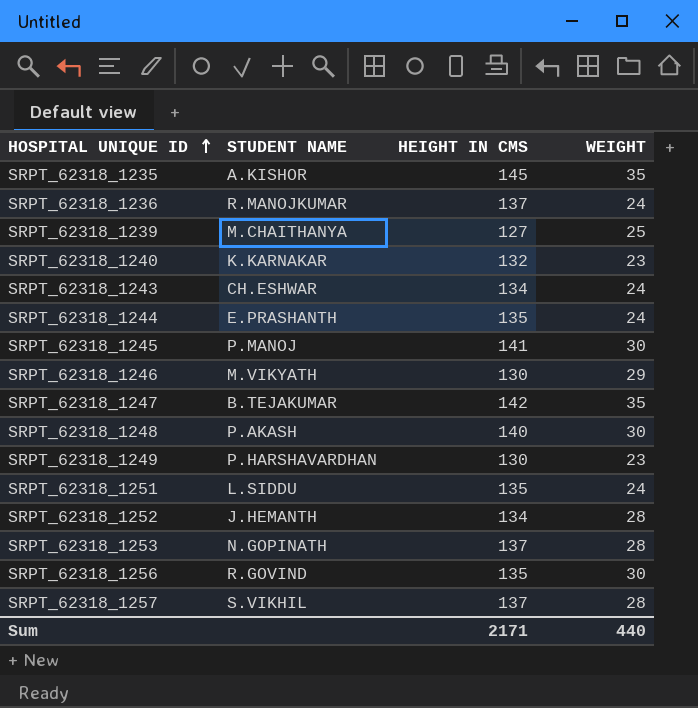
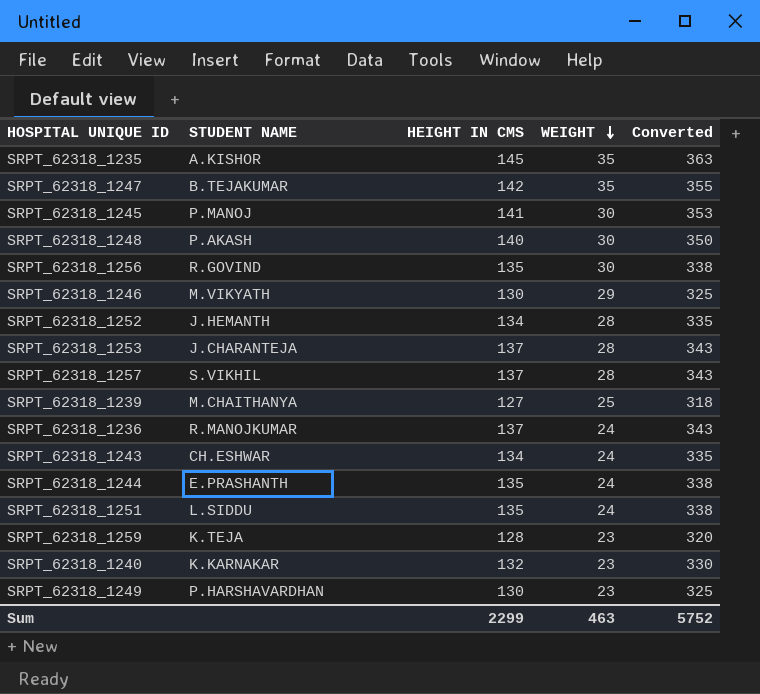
row order: HOSPITAL UNIQUE ID ascending -> WEIGHT descending
column Converted | formula: none -> [HEIGHT IN CMS] * 2.5
SRPT_62318_1253 | STUDENT NAME: N.GOPINATH -> J.CHARANTEJA
row SRPT_62318_1259: none -> K.TEJA | 128 | 23 | 320
Sum | HEIGHT IN CMS: 2171 -> 2299
Sum | WEIGHT: 440 -> 463

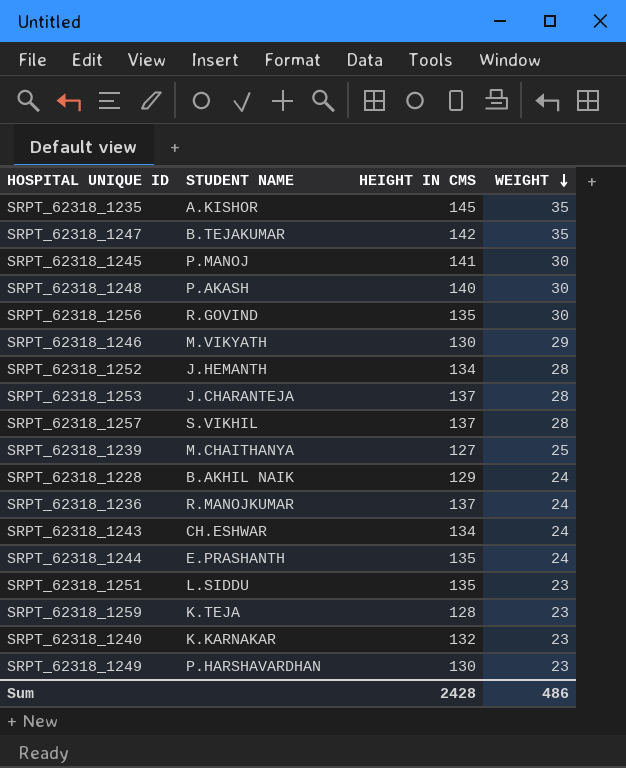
column Converted | formula: [HEIGHT IN CMS] * 2.5 -> none
row SRPT_62318_1228: none -> B.AKHIL NAIK | 129 | 24
SRPT_62318_1251 | WEIGHT: 24 -> 23
Sum | HEIGHT IN CMS: 2299 -> 2428
Sum | WEIGHT: 463 -> 486

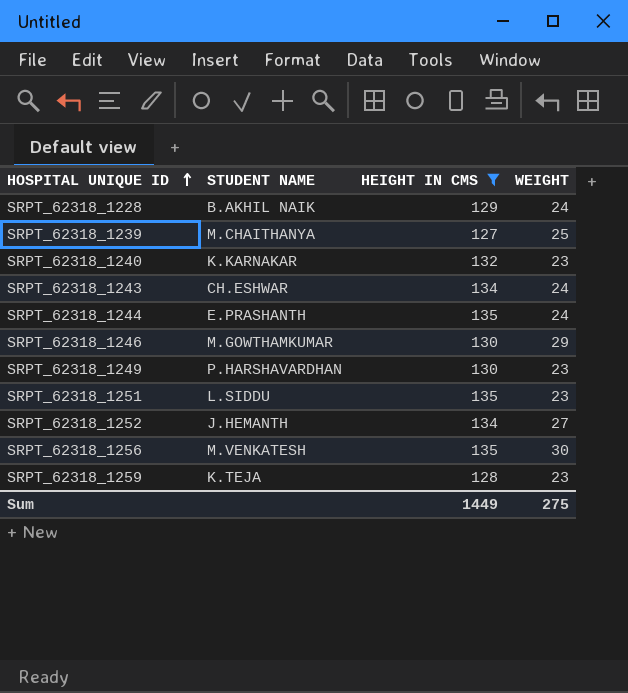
filter: none -> HEIGHT IN CMS <= 135
row order: WEIGHT descending -> HOSPITAL UNIQUE ID ascending
SRPT_62318_1246 | STUDENT NAME: M.VIKYATH -> M.GOWTHAMKUMAR
SRPT_62318_1252 | WEIGHT: 28 -> 27
SRPT_62318_1256 | STUDENT NAME: R.GOVIND -> M.VENKATESH
Sum | HEIGHT IN CMS: 2428 -> 1449
Sum | WEIGHT: 486 -> 275

